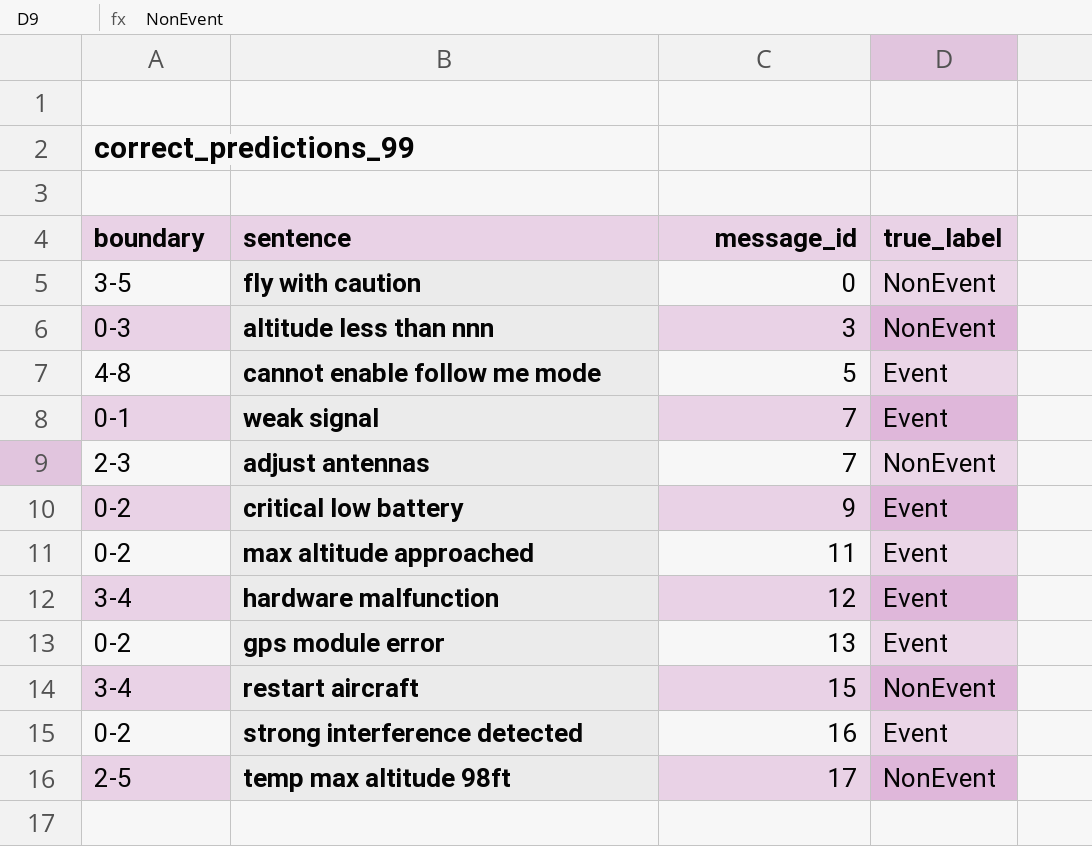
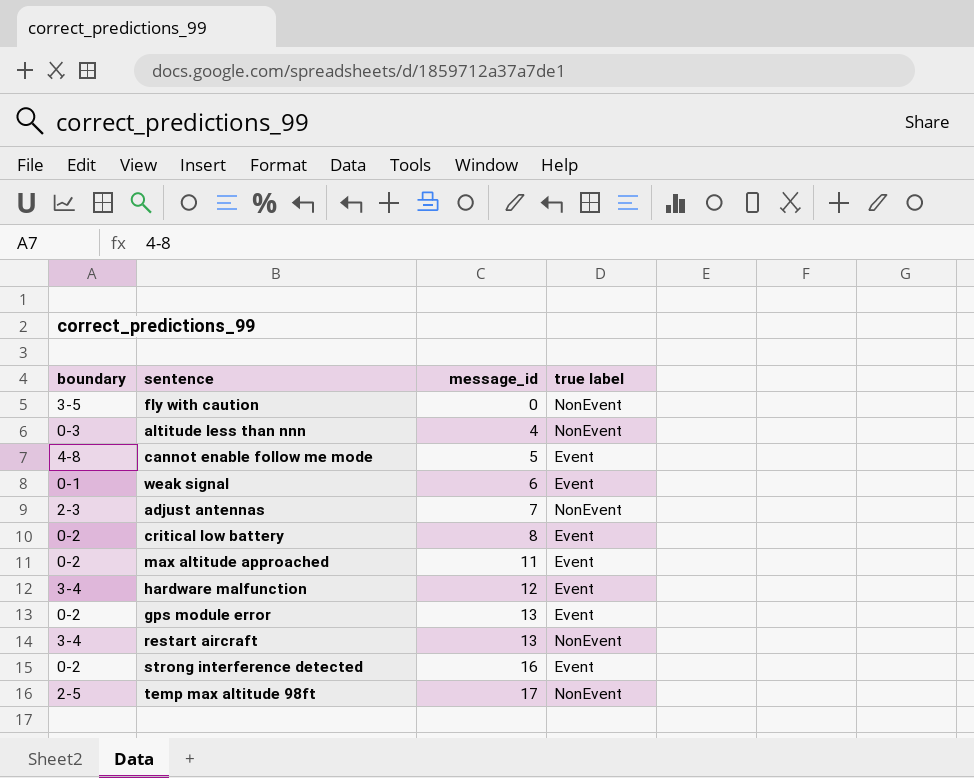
column name: true_label -> true label
altitude less than nnn | message_id: 3 -> 4
weak signal | message_id: 7 -> 6
critical low battery | message_id: 9 -> 8
restart aircraft | message_id: 15 -> 13

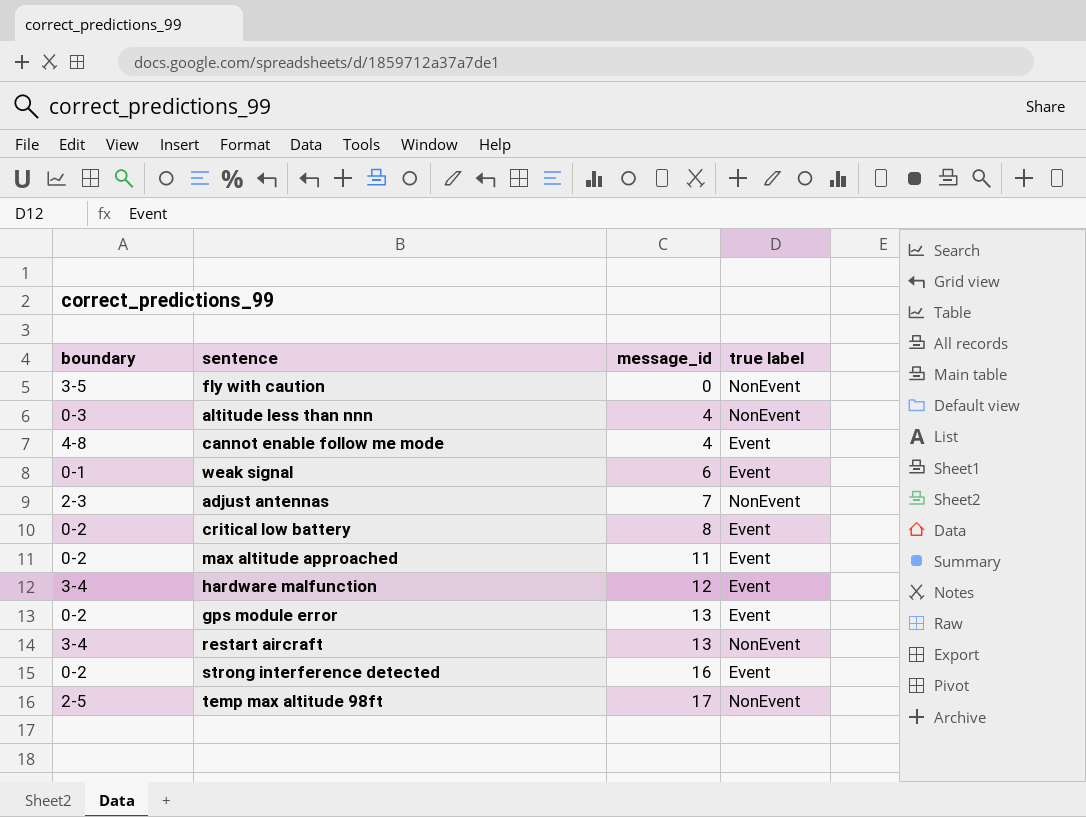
cannot enable follow me mode | message_id: 5 -> 4

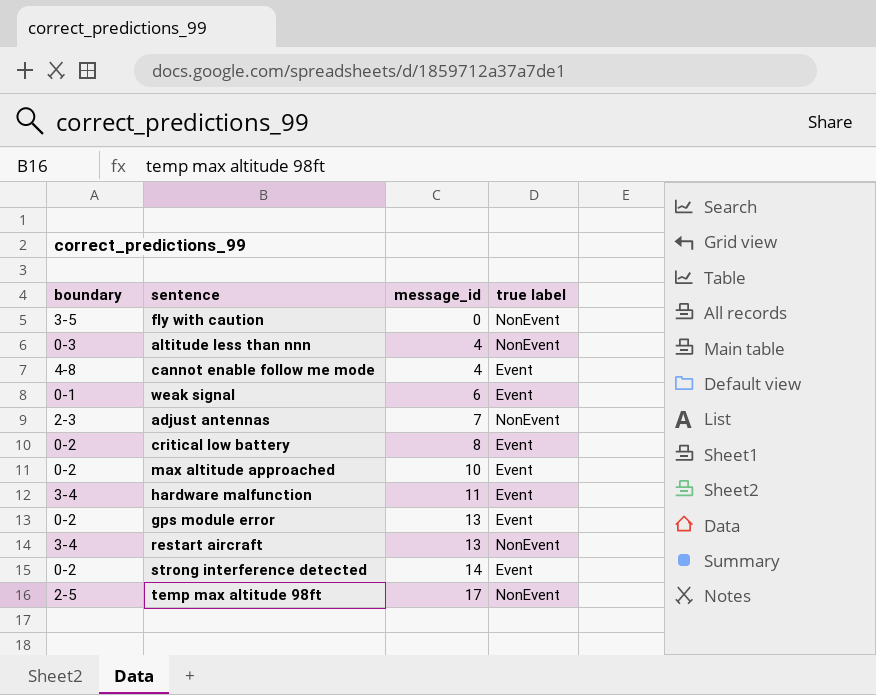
max altitude approached | message_id: 11 -> 10
hardware malfunction | message_id: 12 -> 11
strong interference detected | message_id: 16 -> 14

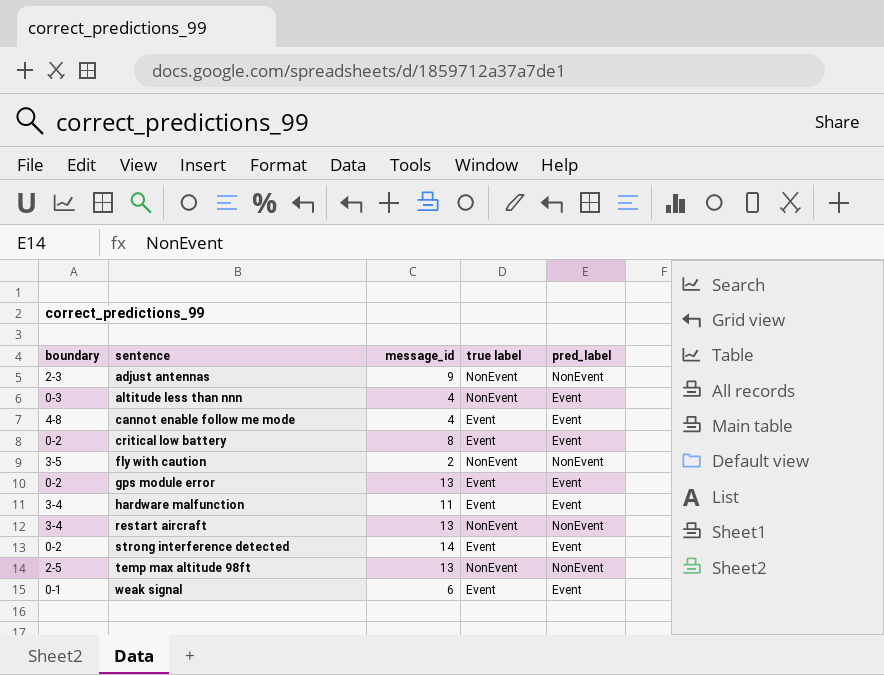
row order: message_id ascending -> sentence ascending
column pred_label | position: none -> 5
row max altitude approached: 0-2 | 10 | Event -> none
adjust antennas | message_id: 7 -> 9
fly with caution | message_id: 0 -> 2
temp max altitude 98ft | message_id: 17 -> 13

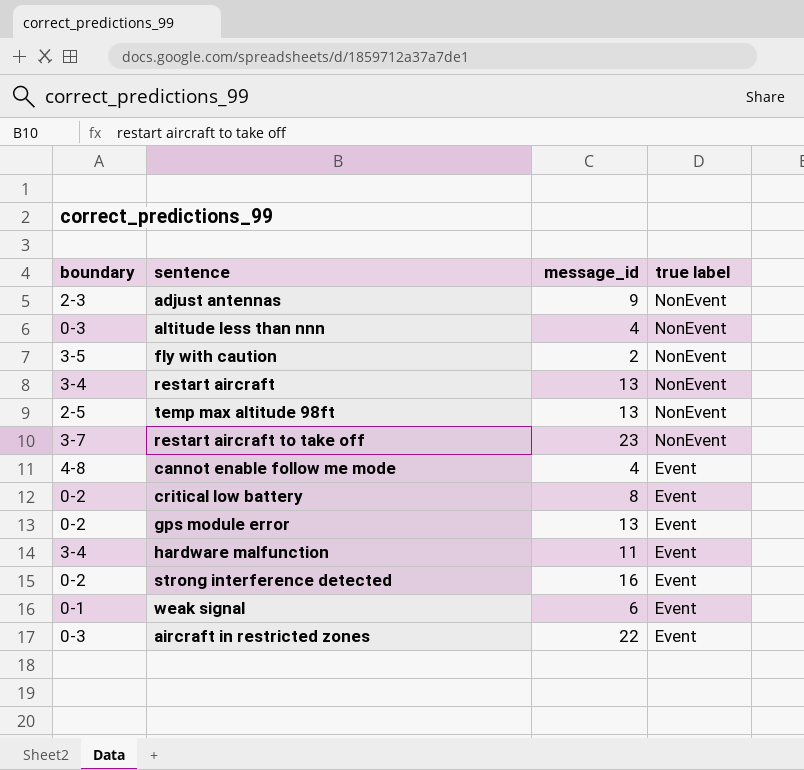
row order: sentence ascending -> true label descending
column pred_label | position: 5 -> none
row restart aircraft to take off: none -> 3-7 | 23 | NonEvent
strong interference detected | message_id: 14 -> 16
row aircraft in restricted zones: none -> 0-3 | 22 | Event

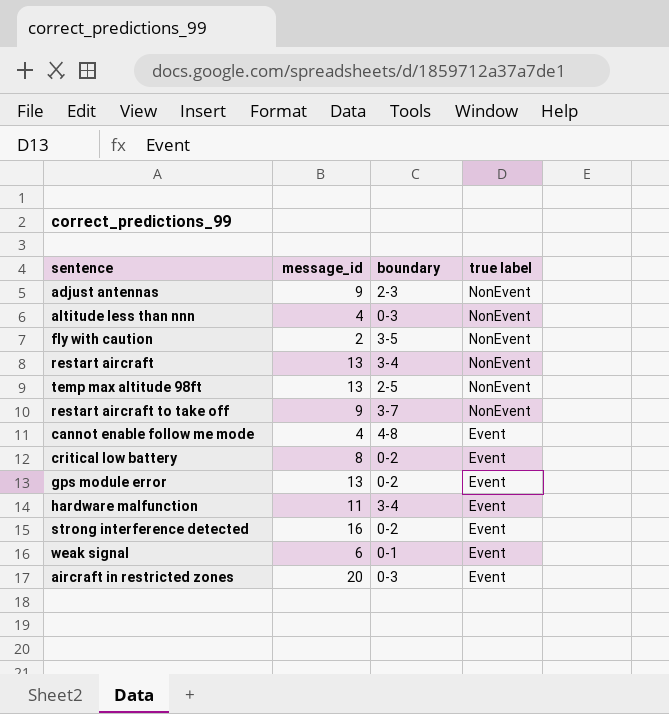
column boundary | position: 1 -> 3
restart aircraft to take off | message_id: 23 -> 9
aircraft in restricted zones | message_id: 22 -> 20

